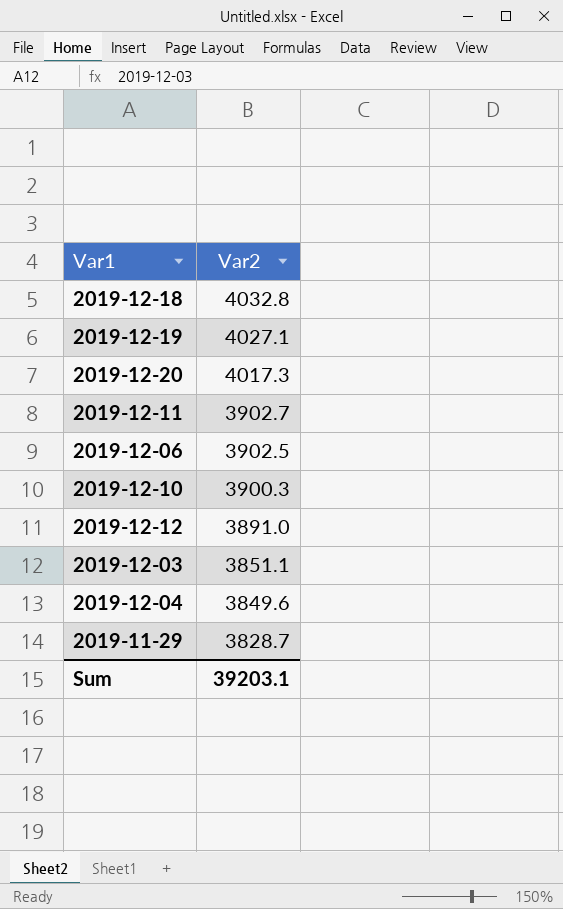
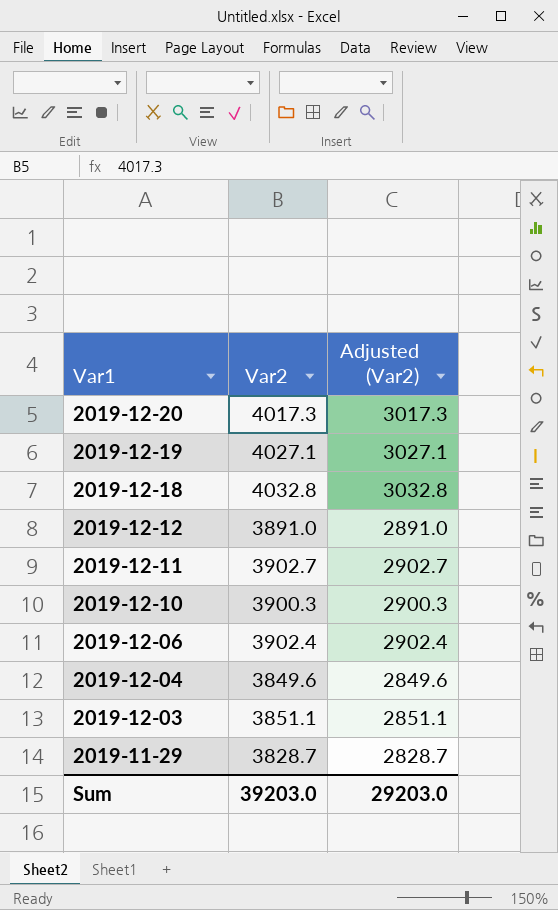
row order: Var2 descending -> Var1 descending
column Adjusted (Var2) | formula: none -> [Var2] - 1000
2019-12-06 | Var2: 3902.5 -> 3902.4
Sum | Var2: 39203.1 -> 39203.0

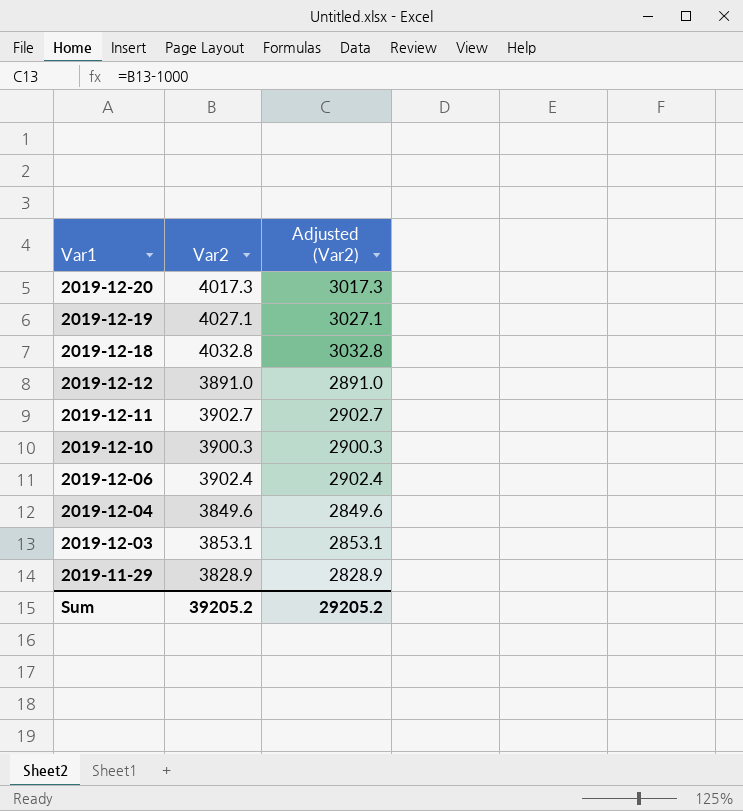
2019-12-03 | Var2: 3851.1 -> 3853.1
2019-12-03 | Adjusted (Var2): 2851.1 -> 2853.1
2019-11-29 | Var2: 3828.7 -> 3828.9
2019-11-29 | Adjusted (Var2): 2828.7 -> 2828.9
Sum | Var2: 39203.0 -> 39205.2
Sum | Adjusted (Var2): 29203.0 -> 29205.2

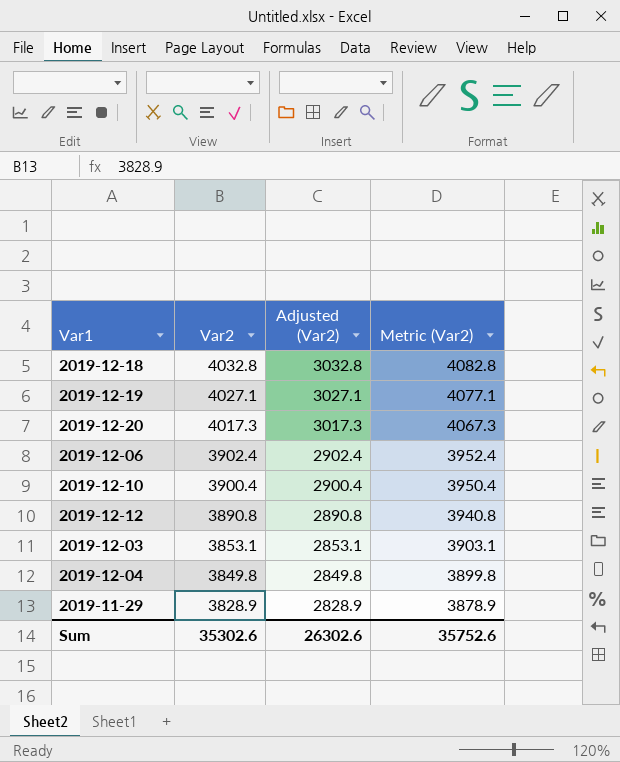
row order: Var1 descending -> Var2 descending
column Metric (Var2) | formula: none -> [Var2] + 50
row 2019-12-11: 3902.7 | 2902.7 -> none
2019-12-10 | Var2: 3900.3 -> 3900.4
2019-12-10 | Adjusted (Var2): 2900.3 -> 2900.4
2019-12-12 | Var2: 3891.0 -> 3890.8
2019-12-12 | Adjusted (Var2): 2891.0 -> 2890.8
2019-12-04 | Var2: 3849.6 -> 3849.8
2019-12-04 | Adjusted (Var2): 2849.6 -> 2849.8
Sum | Var2: 39205.2 -> 35302.6
Sum | Adjusted (Var2): 29205.2 -> 26302.6

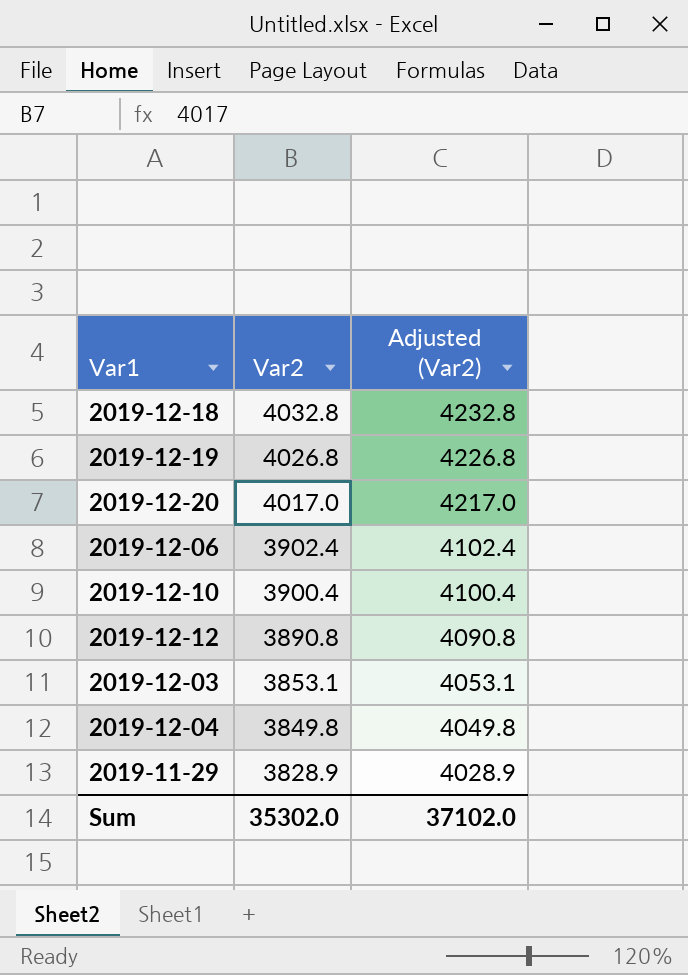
column Metric (Var2) | formula: [Var2] + 50 -> none
column Adjusted (Var2) | formula: [Var2] - 1000 -> [Var2] + 200
2019-12-19 | Var2: 4027.1 -> 4026.8
2019-12-20 | Var2: 4017.3 -> 4017.0
Sum | Var2: 35302.6 -> 35302.0
Sum | Adjusted (Var2): 26302.6 -> 37102.0

